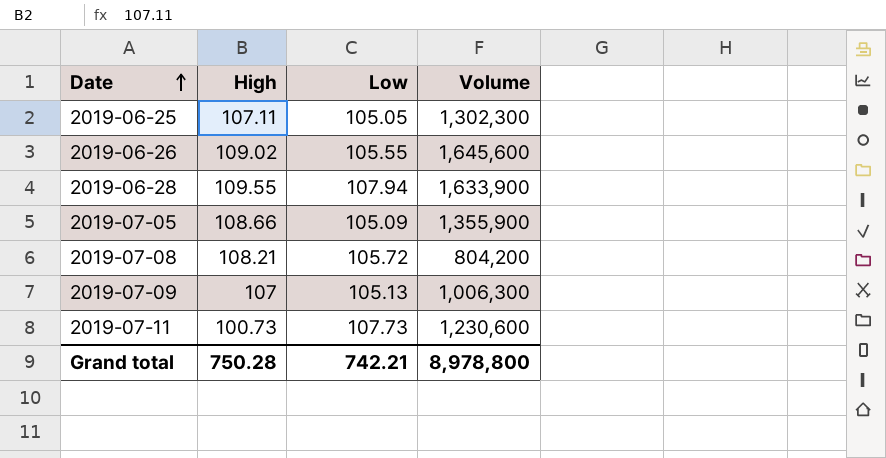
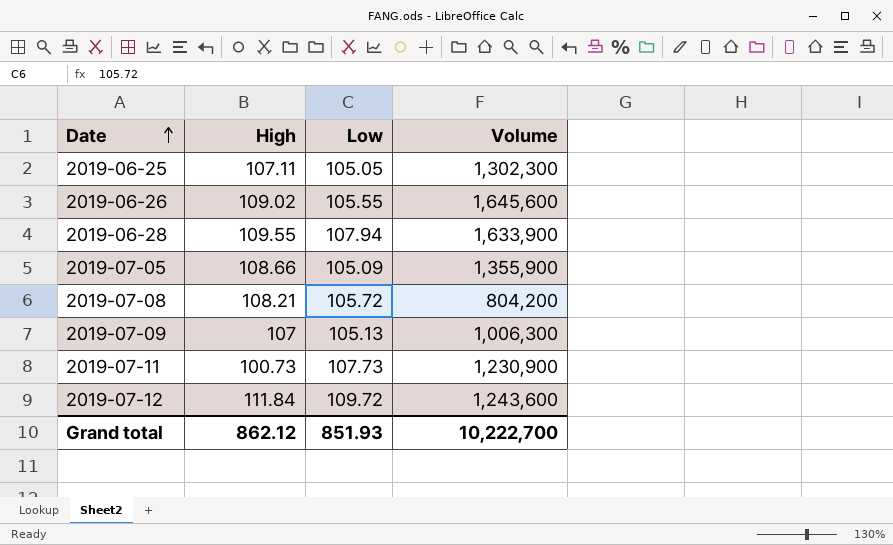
2019-07-11 | Volume: 1,230,600 -> 1,230,900
row 2019-07-12: none -> 111.84 | 109.72 | 1,243,600
Grand total | High: 750.28 -> 862.12
Grand total | Low: 742.21 -> 851.93
Grand total | Volume: 8,978,800 -> 10,222,700

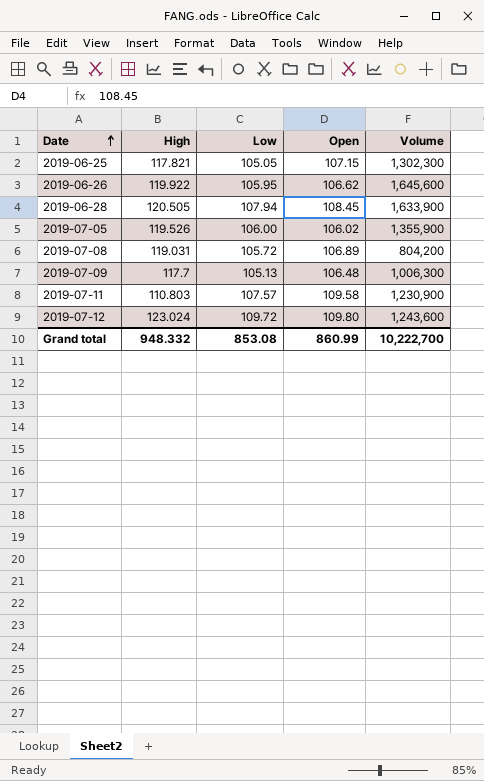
column Open | position: none -> 4
2019-06-25 | High: 107.11 -> 117.821
2019-06-26 | High: 109.02 -> 119.922
2019-06-26 | Low: 105.55 -> 105.95
2019-06-28 | High: 109.55 -> 120.505
2019-07-05 | High: 108.66 -> 119.526
2019-07-05 | Low: 105.09 -> 106.00
2019-07-08 | High: 108.21 -> 119.031
2019-07-09 | High: 107 -> 117.7
2019-07-11 | High: 100.73 -> 110.803
2019-07-11 | Low: 107.73 -> 107.57
2019-07-12 | High: 111.84 -> 123.024
Grand total | High: 862.12 -> 948.332
Grand total | Low: 851.93 -> 853.08

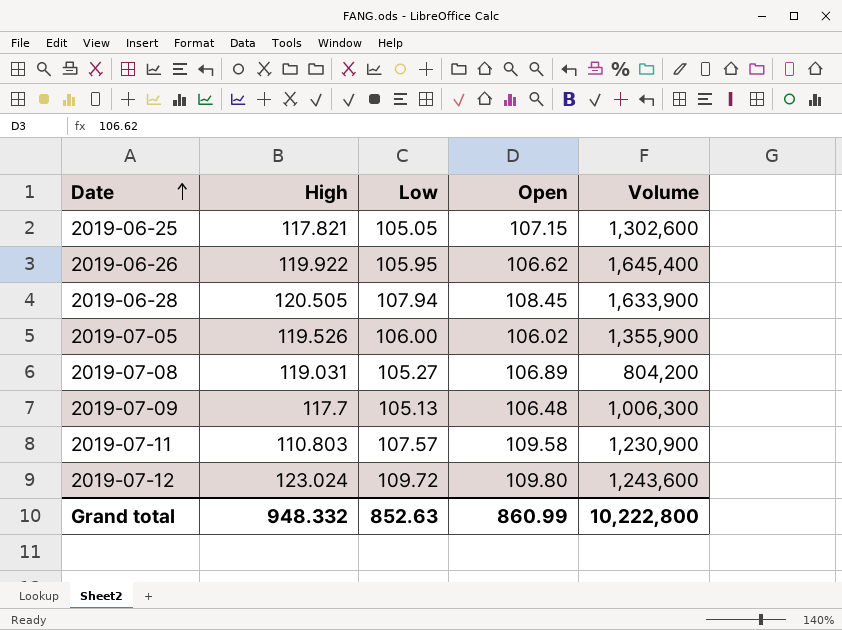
2019-06-25 | Volume: 1,302,300 -> 1,302,600
2019-06-26 | Volume: 1,645,600 -> 1,645,400
2019-07-08 | Low: 105.72 -> 105.27
Grand total | Low: 853.08 -> 852.63
Grand total | Volume: 10,222,700 -> 10,222,800

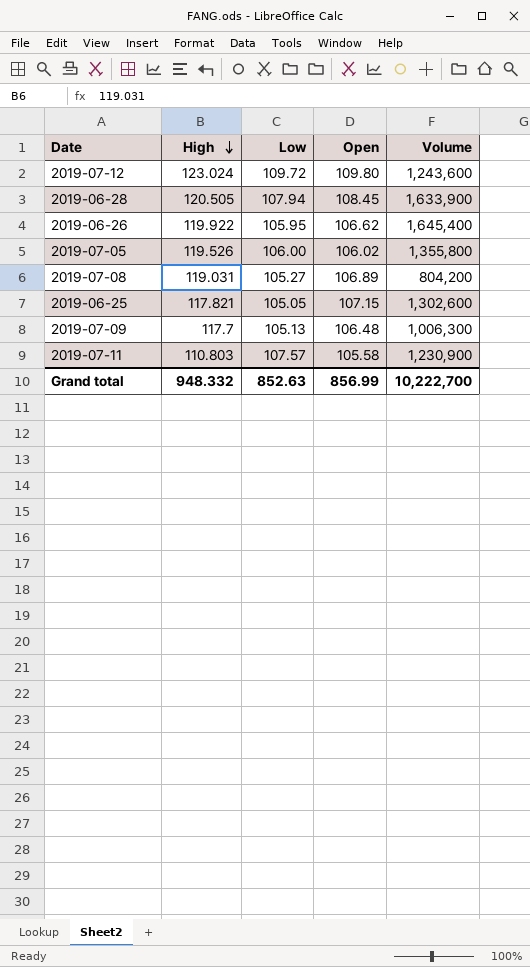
row order: Date ascending -> High descending
2019-07-05 | Volume: 1,355,900 -> 1,355,800
2019-07-11 | Open: 109.58 -> 105.58
Grand total | Open: 860.99 -> 856.99
Grand total | Volume: 10,222,800 -> 10,222,700

